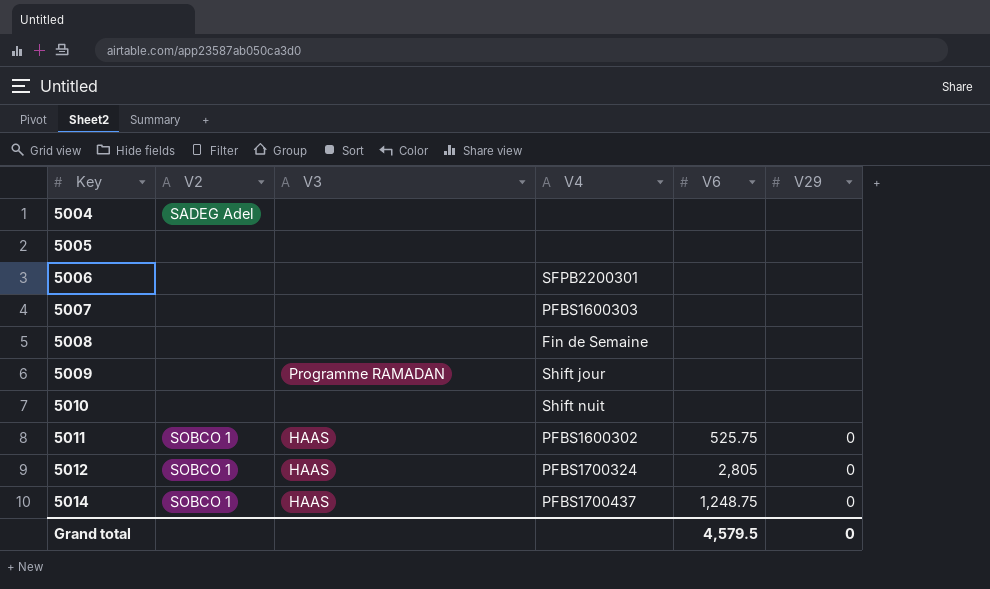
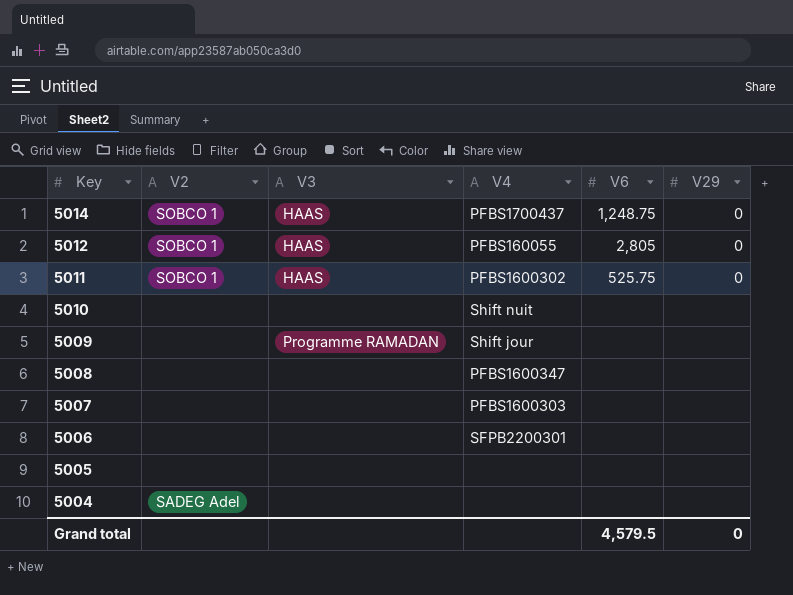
row order: Key ascending -> Key descending
5012 | V4: PFBS1700324 -> PFBS160055
5008 | V4: Fin de Semaine -> PFBS1600347

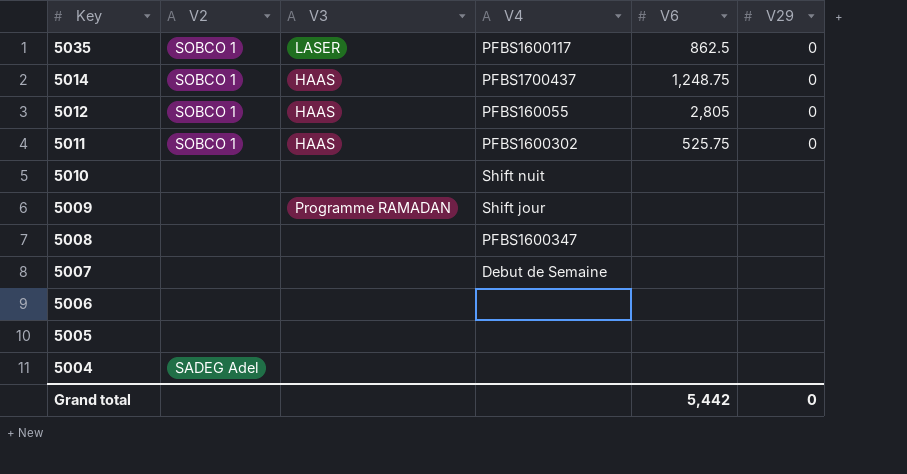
row 5035: none -> SOBCO 1 | LASER | PFBS1600117 | 862.5 | 0
5007 | V4: PFBS1600303 -> Debut de Semaine
5006 | V4: SFPB2200301 -> none
Grand total | V6: 4,579.5 -> 5,442

